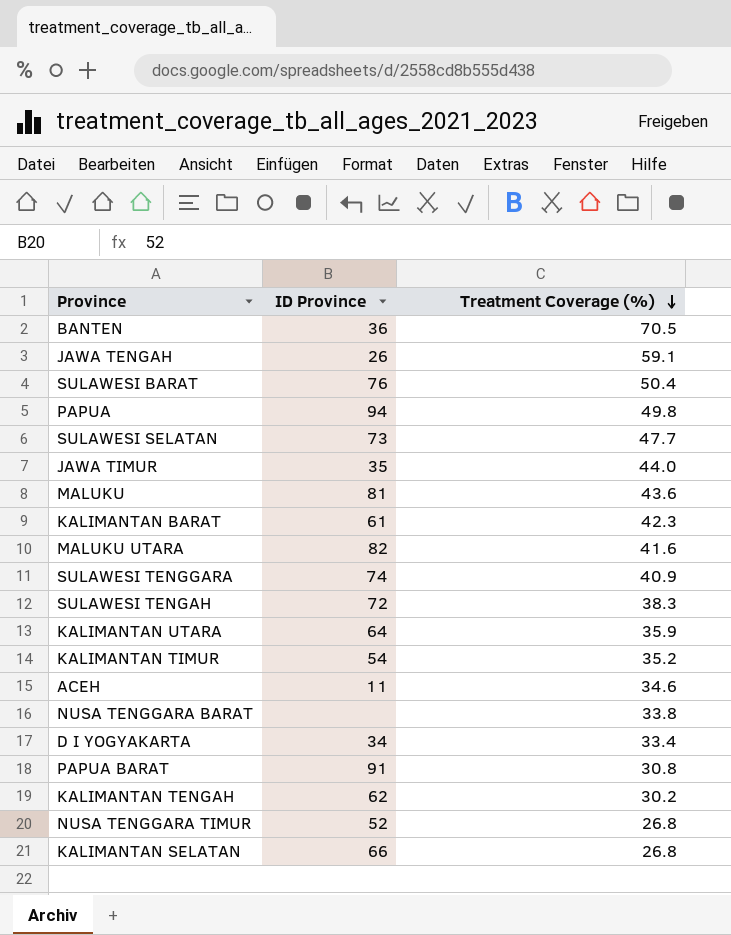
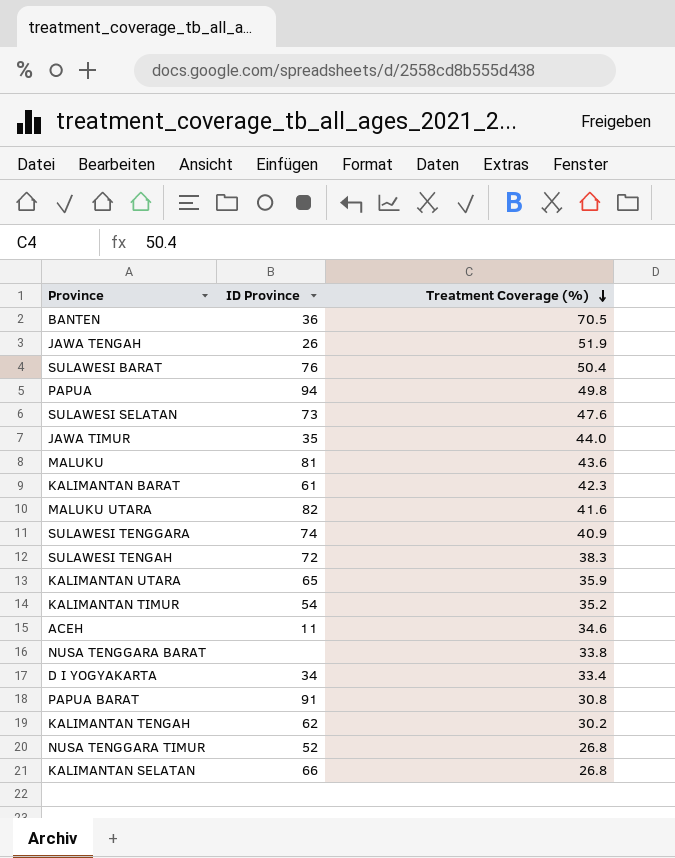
JAWA TENGAH | Treatment Coverage (%): 59.1 -> 51.9
SULAWESI SELATAN | Treatment Coverage (%): 47.7 -> 47.6
KALIMANTAN UTARA | ID Province: 64 -> 65

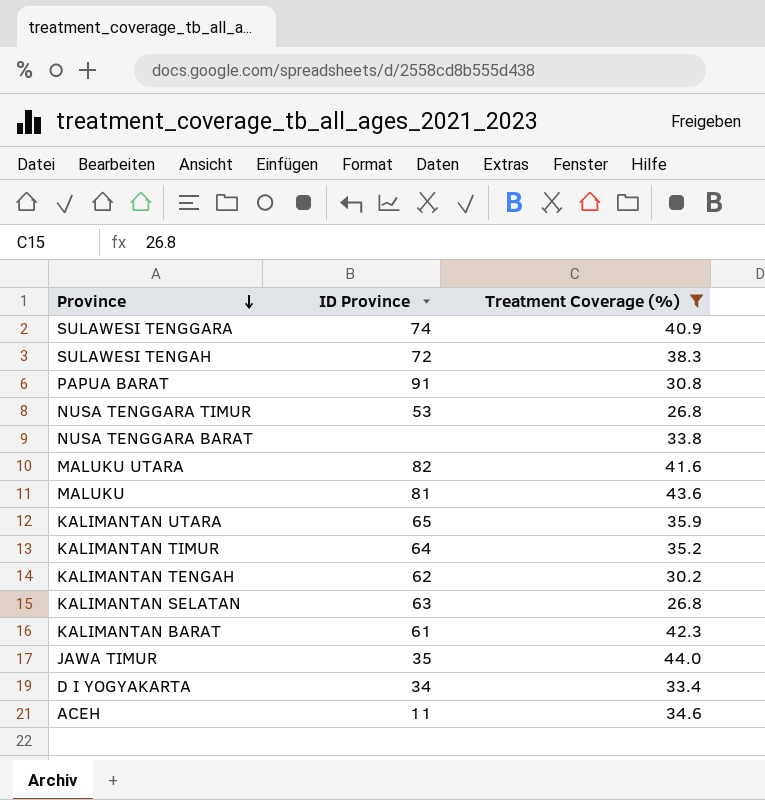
filter: none -> Treatment Coverage (%) <= 44.0
row order: Treatment Coverage (%) descending -> Province descending
NUSA TENGGARA TIMUR | ID Province: 52 -> 53
KALIMANTAN TIMUR | ID Province: 54 -> 64
KALIMANTAN SELATAN | ID Province: 66 -> 63

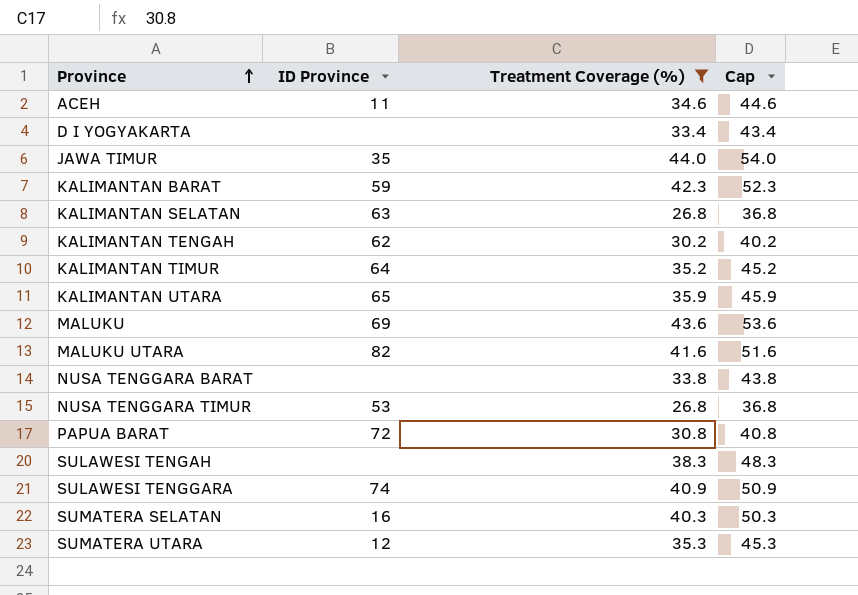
row order: Province descending -> Province ascending
column Cap | formula: none -> [Treatment Coverage (%)] + 10
D I YOGYAKARTA | ID Province: 34 -> none
KALIMANTAN BARAT | ID Province: 61 -> 59
MALUKU | ID Province: 81 -> 69
PAPUA BARAT | ID Province: 91 -> 72
SULAWESI TENGAH | ID Province: 72 -> none
row SUMATERA SELATAN: none -> 16 | 40.3 | 50.3
row SUMATERA UTARA: none -> 12 | 35.3 | 45.3

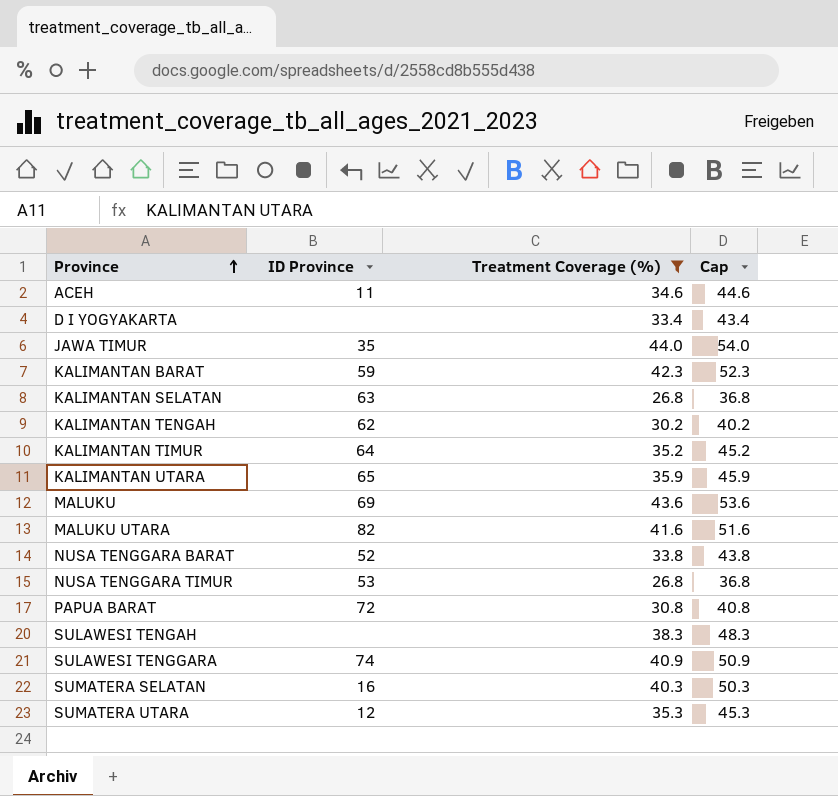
NUSA TENGGARA BARAT | ID Province: none -> 52

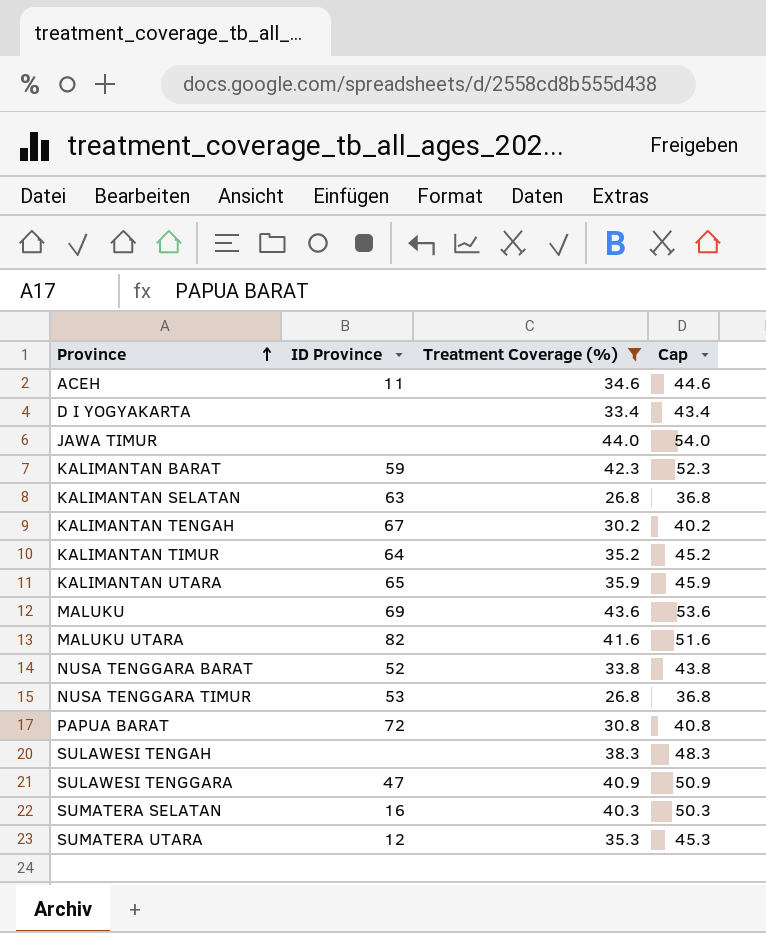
JAWA TIMUR | ID Province: 35 -> none
KALIMANTAN TENGAH | ID Province: 62 -> 67
SULAWESI TENGGARA | ID Province: 74 -> 47

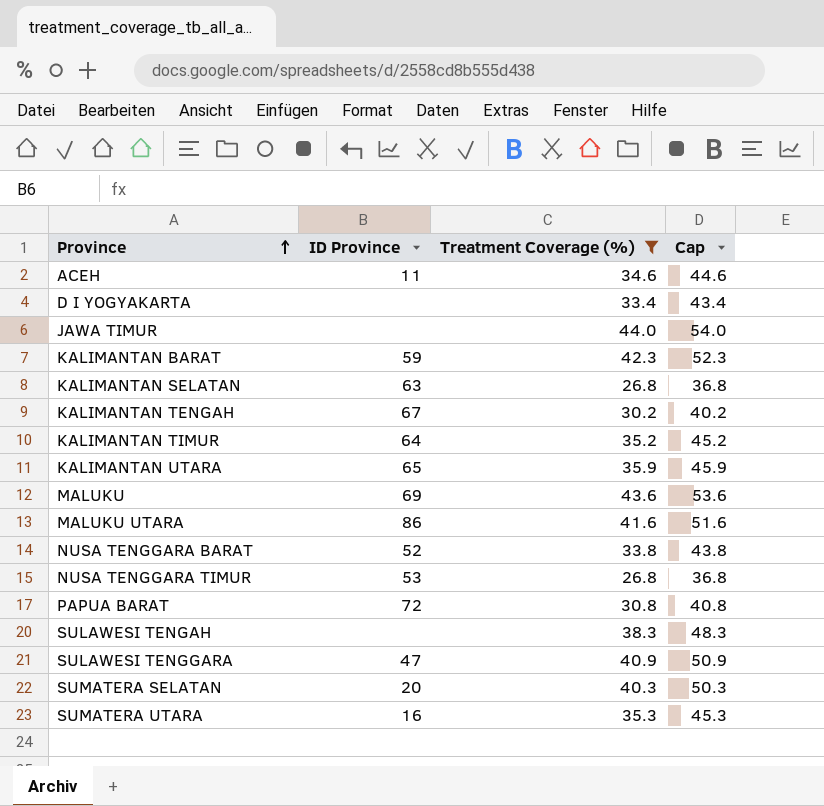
MALUKU UTARA | ID Province: 82 -> 86
SUMATERA SELATAN | ID Province: 16 -> 20
SUMATERA UTARA | ID Province: 12 -> 16

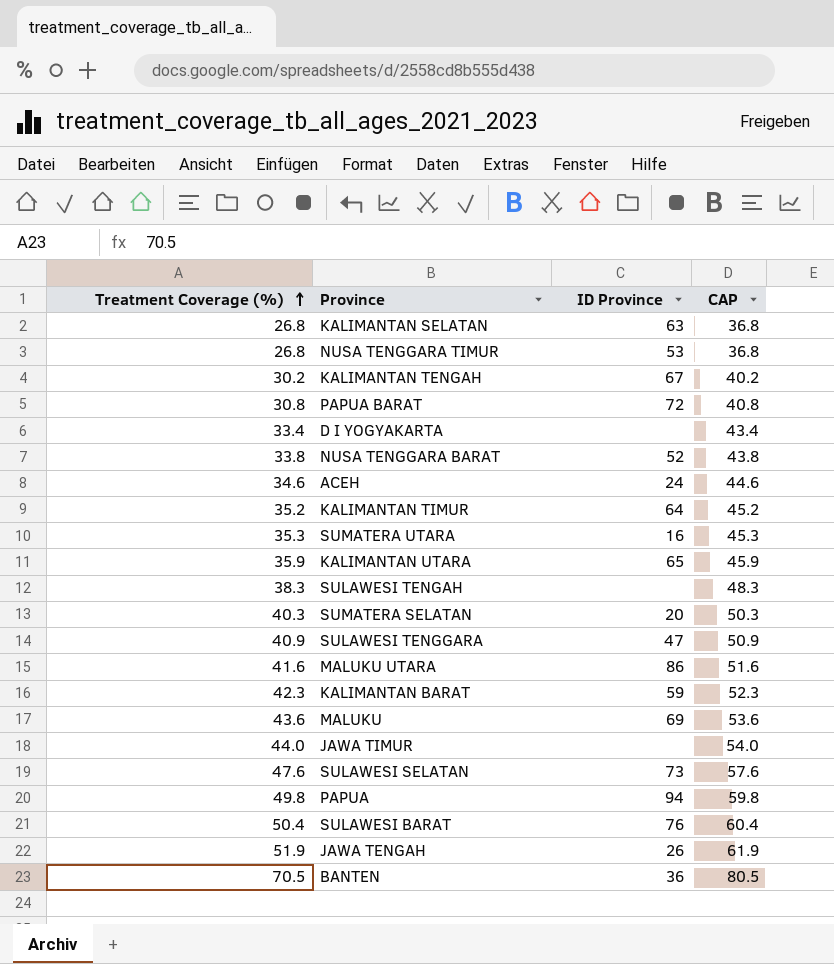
filter: Treatment Coverage (%) <= 44.0 -> none
row order: Province ascending -> Treatment Coverage (%) ascending
column Treatment Coverage (%) | position: 3 -> 1
column name: Cap -> CAP
ACEH | ID Province: 11 -> 24

